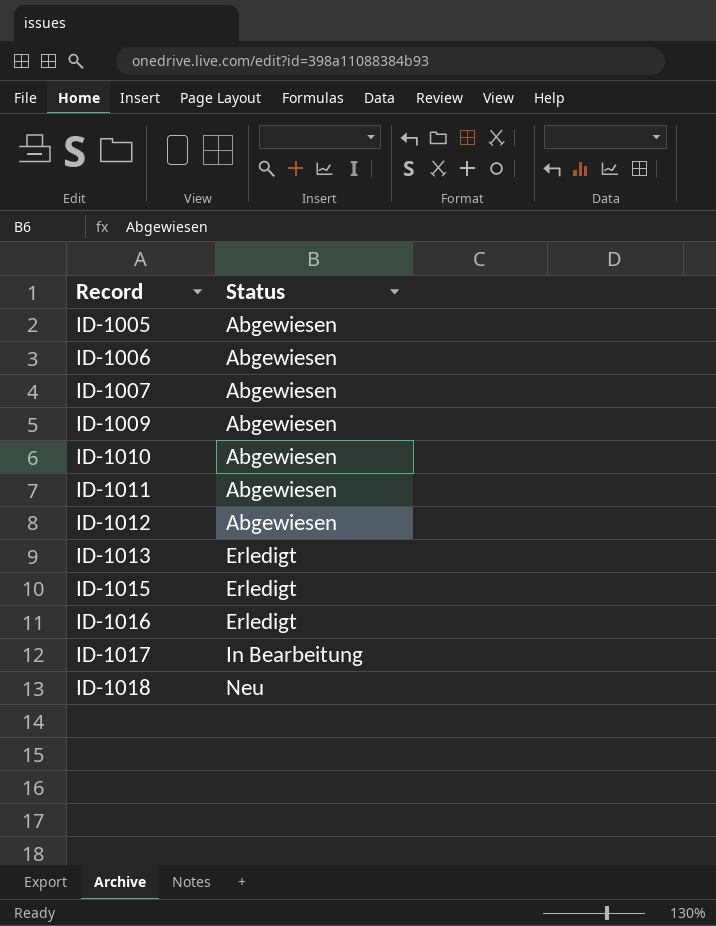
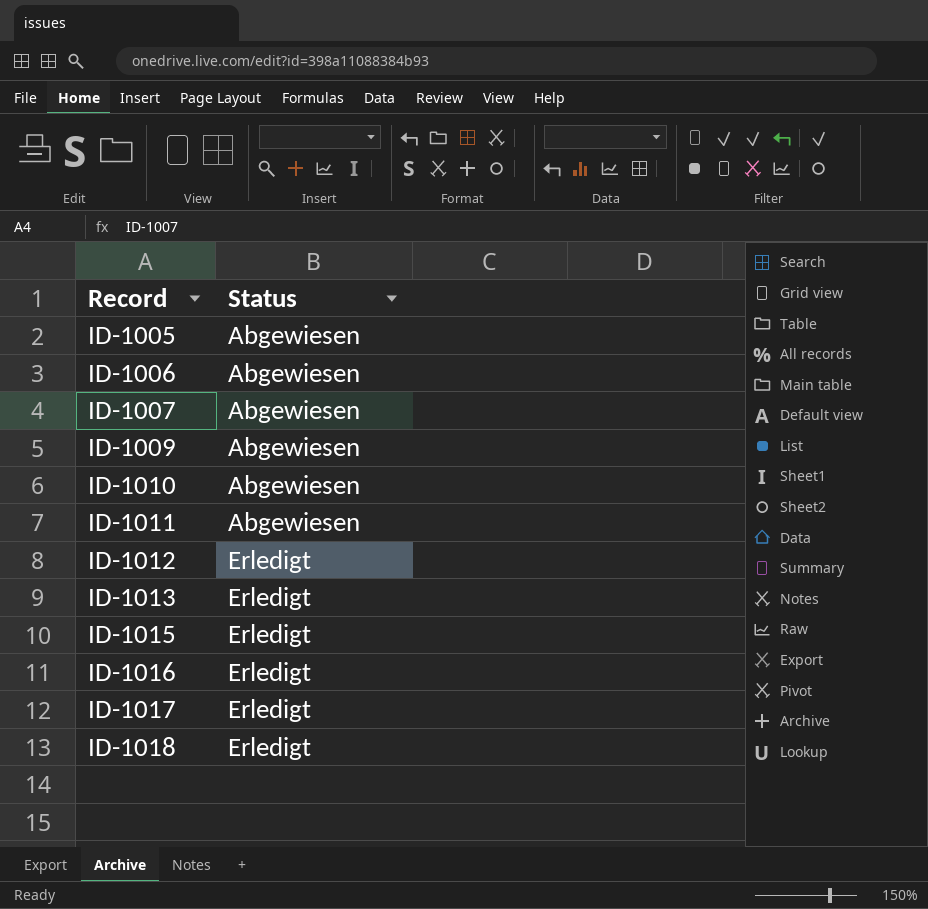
ID-1012 | Status: Abgewiesen -> Erledigt
ID-1017 | Status: In Bearbeitung -> Erledigt
ID-1018 | Status: Neu -> Erledigt

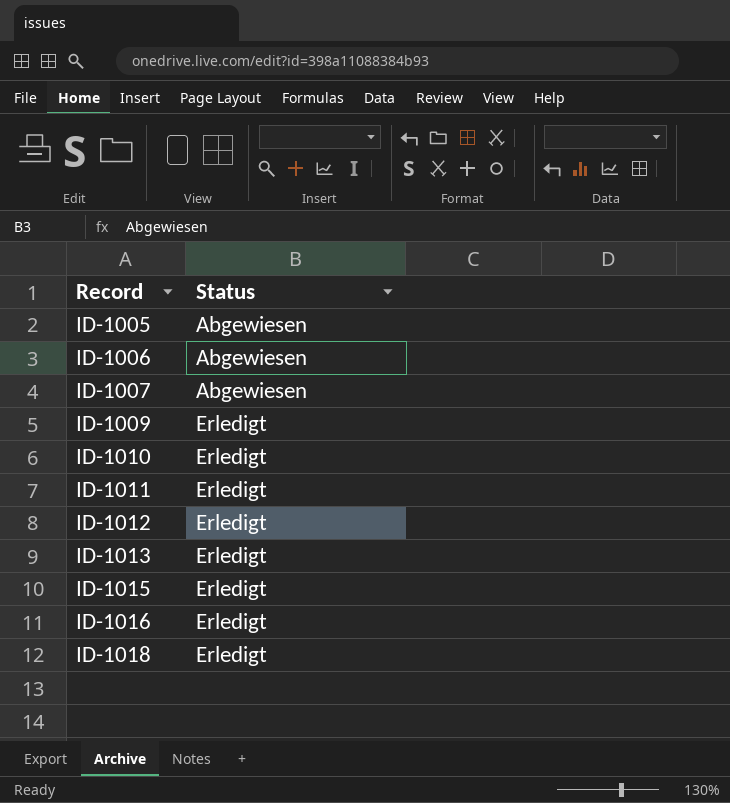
row ID-1017: Erledigt -> none
ID-1009 | Status: Abgewiesen -> Erledigt
ID-1010 | Status: Abgewiesen -> Erledigt
ID-1011 | Status: Abgewiesen -> Erledigt

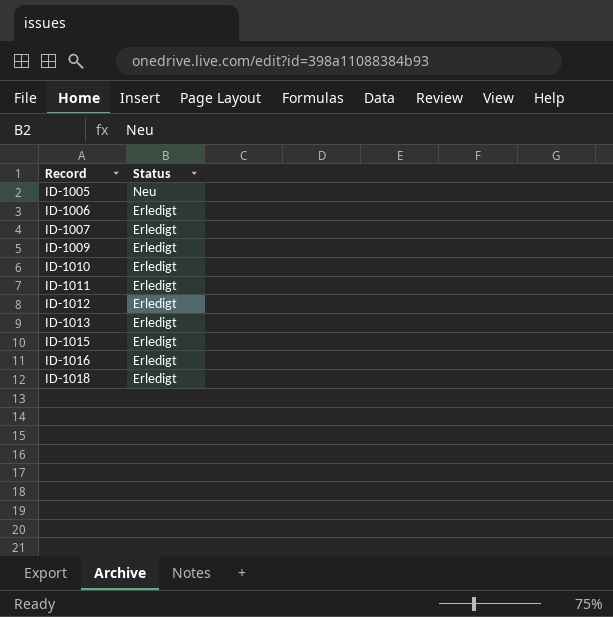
ID-1005 | Status: Abgewiesen -> Neu
ID-1006 | Status: Abgewiesen -> Erledigt
ID-1007 | Status: Abgewiesen -> Erledigt

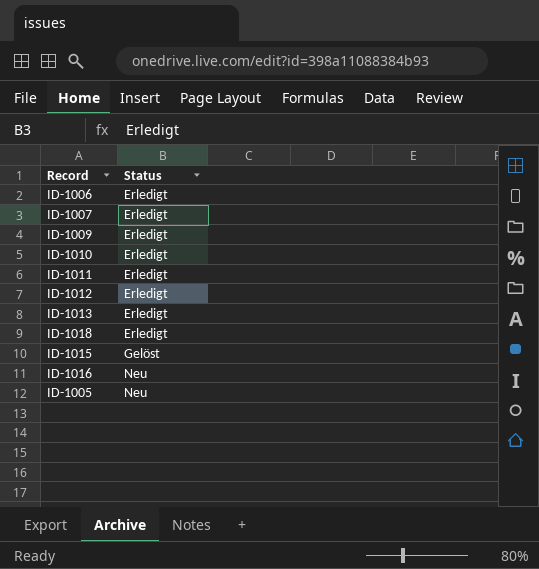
row order: Record ascending -> Status ascending
ID-1015 | Status: Erledigt -> Gelöst
ID-1016 | Status: Erledigt -> Neu

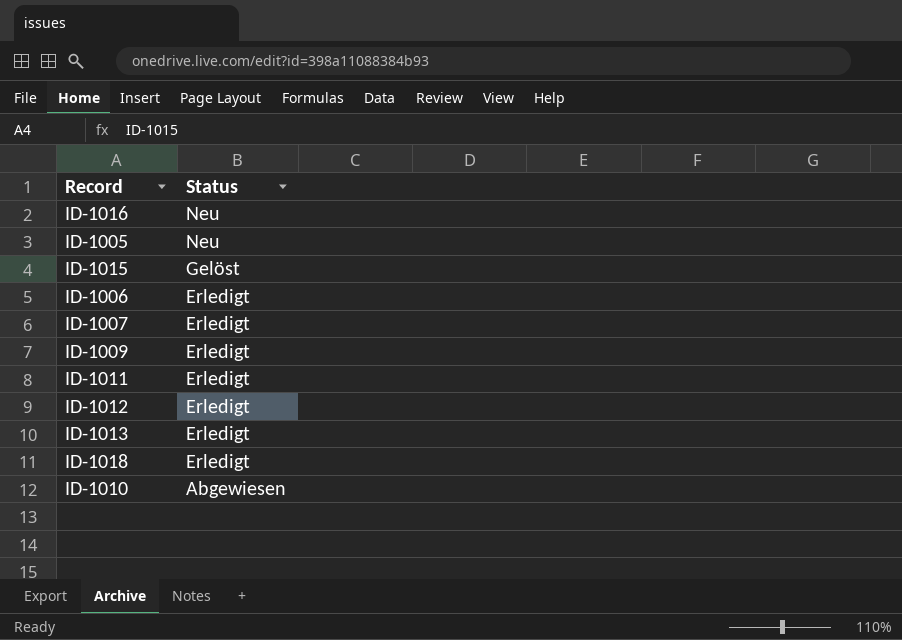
row order: Status ascending -> Status descending
ID-1010 | Status: Erledigt -> Abgewiesen

